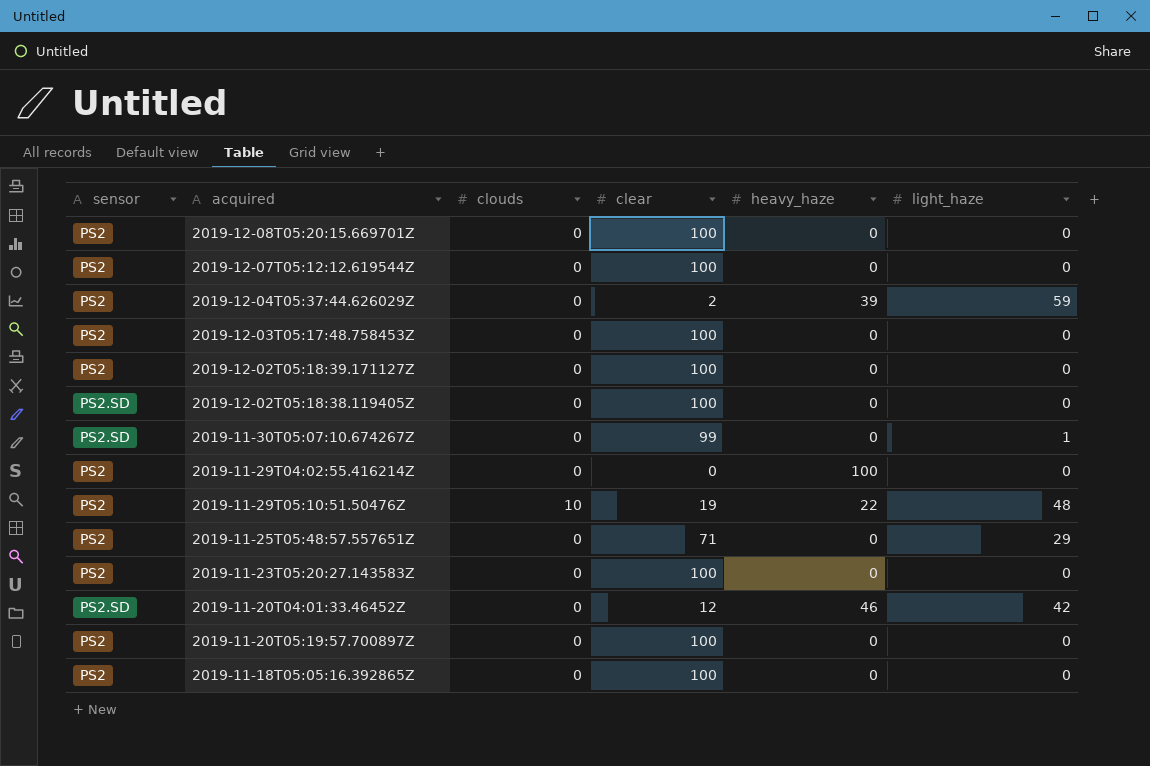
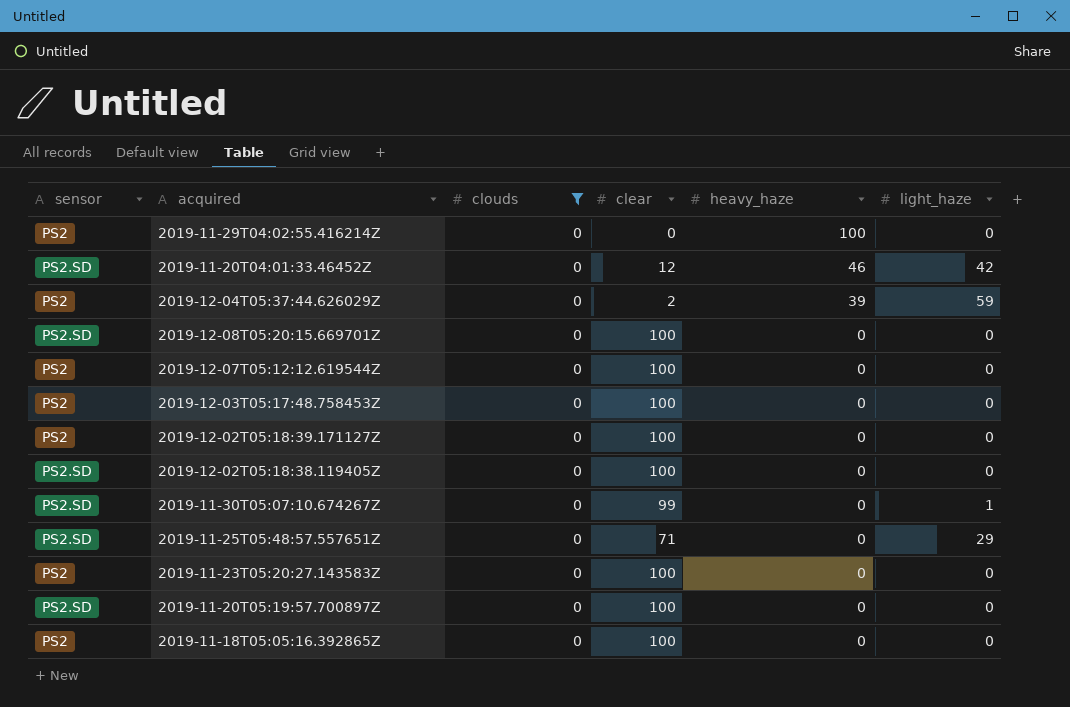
filter: none -> clouds = 0
row order: none -> heavy_haze descending
2019-12-08T05:20:15.669701Z | sensor: PS2 -> PS2.SD
2019-11-25T05:48:57.557651Z | sensor: PS2 -> PS2.SD
2019-11-20T05:19:57.700897Z | sensor: PS2 -> PS2.SD

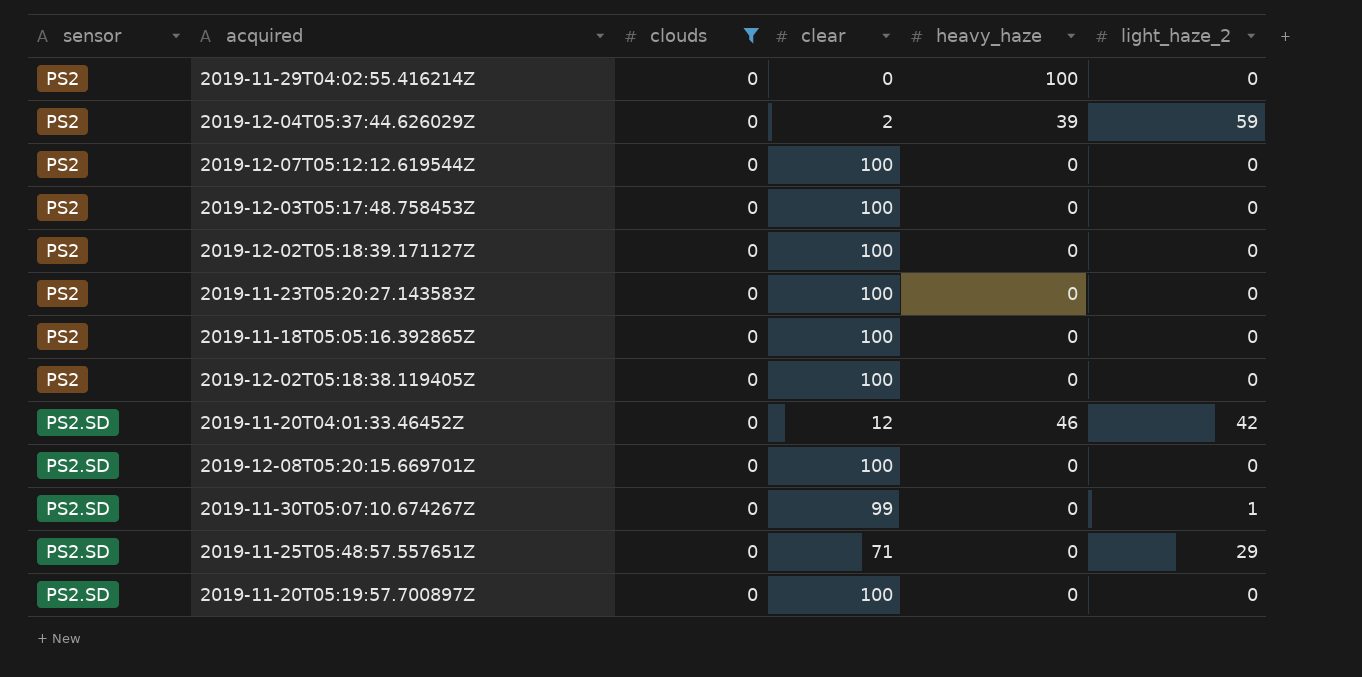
row order: heavy_haze descending -> sensor ascending
column name: light_haze -> light_haze_2
2019-12-02T05:18:38.119405Z | sensor: PS2.SD -> PS2

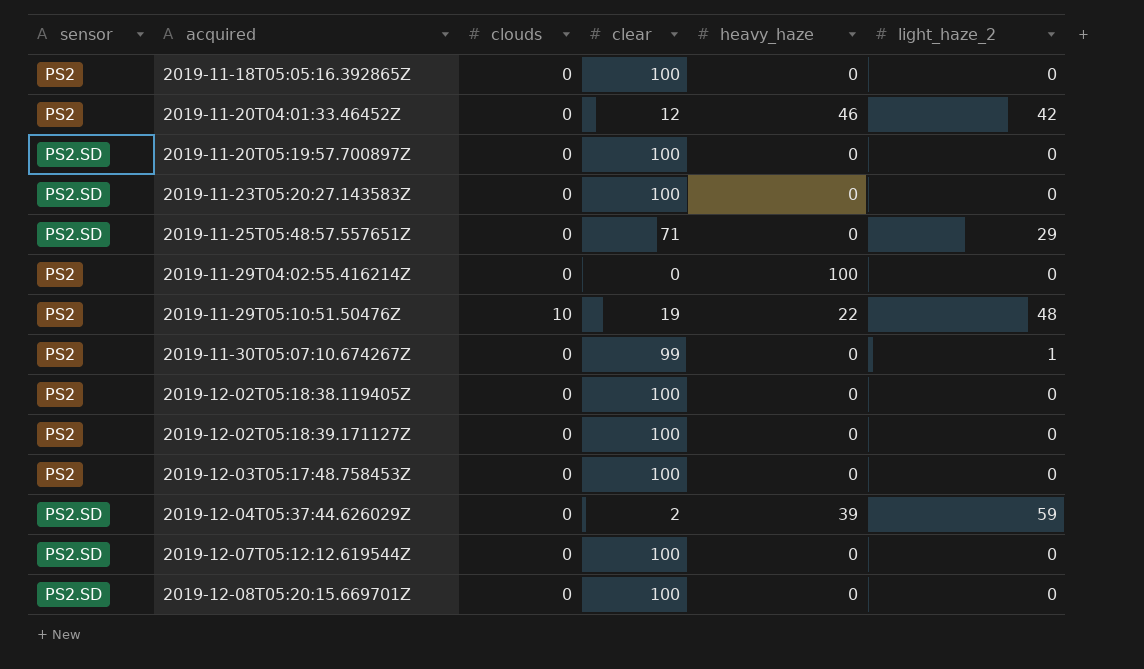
filter: clouds = 0 -> none
row order: sensor ascending -> acquired ascending
2019-11-20T04:01:33.46452Z | sensor: PS2.SD -> PS2
2019-11-23T05:20:27.143583Z | sensor: PS2 -> PS2.SD
2019-11-30T05:07:10.674267Z | sensor: PS2.SD -> PS2
2019-12-04T05:37:44.626029Z | sensor: PS2 -> PS2.SD
2019-12-07T05:12:12.619544Z | sensor: PS2 -> PS2.SD

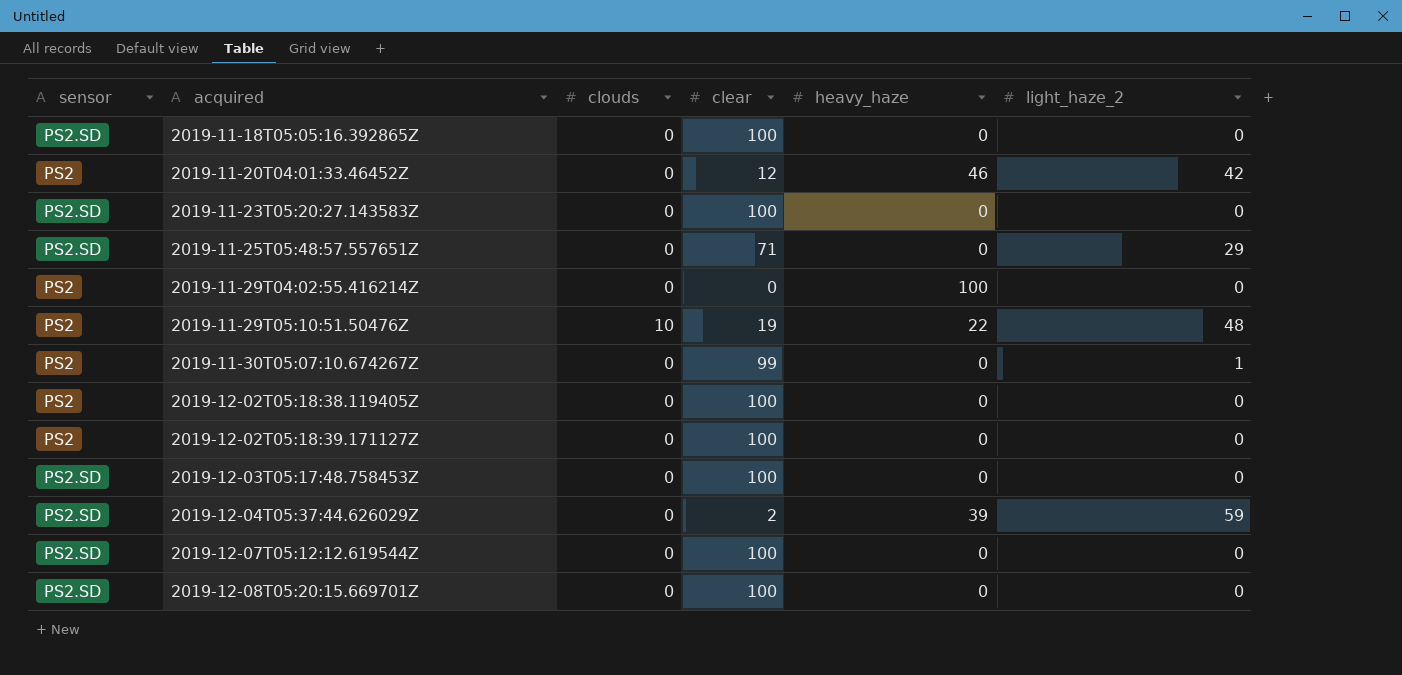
row 2019-11-20T05:19:57.700897Z: PS2.SD | 0 | 100 | 0 | 0 -> none
2019-11-18T05:05:16.392865Z | sensor: PS2 -> PS2.SD
2019-12-03T05:17:48.758453Z | sensor: PS2 -> PS2.SD

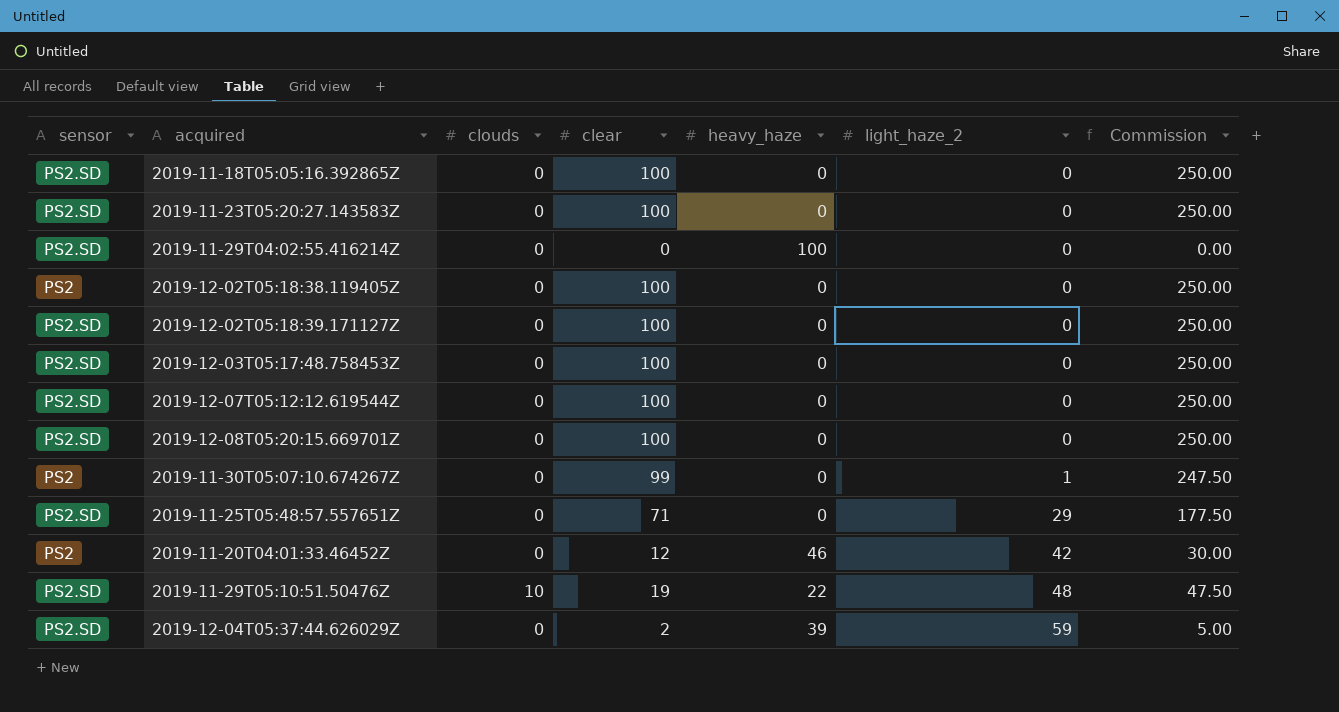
row order: acquired ascending -> light_haze_2 ascending
column Commission | formula: none -> [clear] * 2.5
2019-11-29T04:02:55.416214Z | sensor: PS2 -> PS2.SD
2019-12-02T05:18:39.171127Z | sensor: PS2 -> PS2.SD
2019-11-29T05:10:51.50476Z | sensor: PS2 -> PS2.SD

